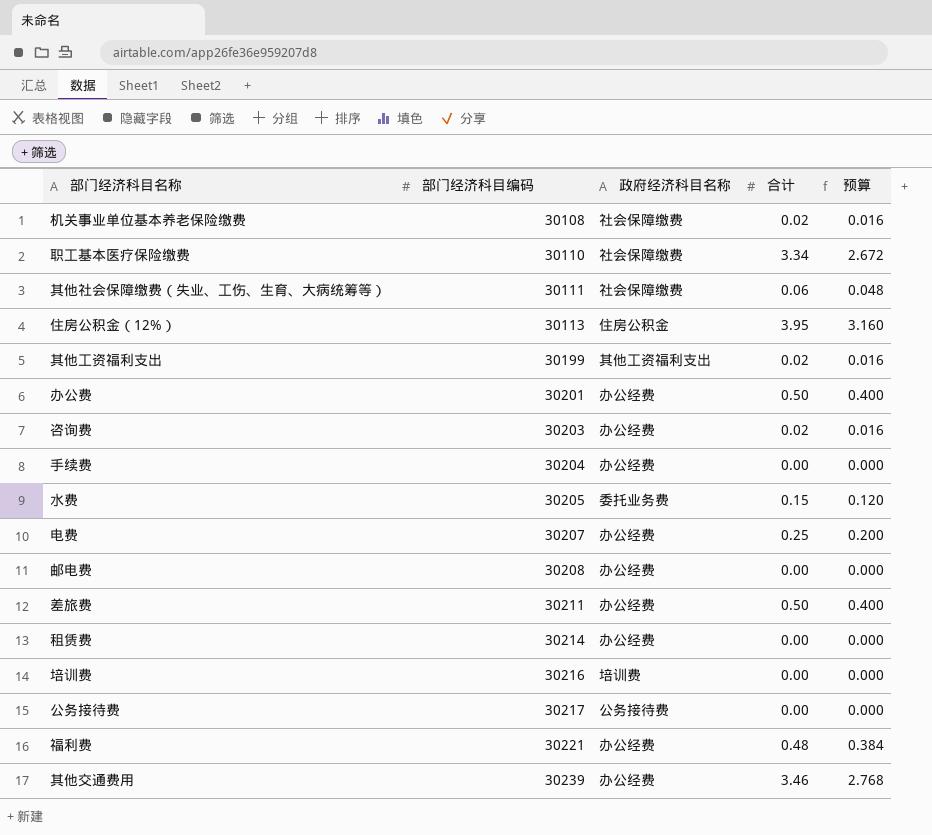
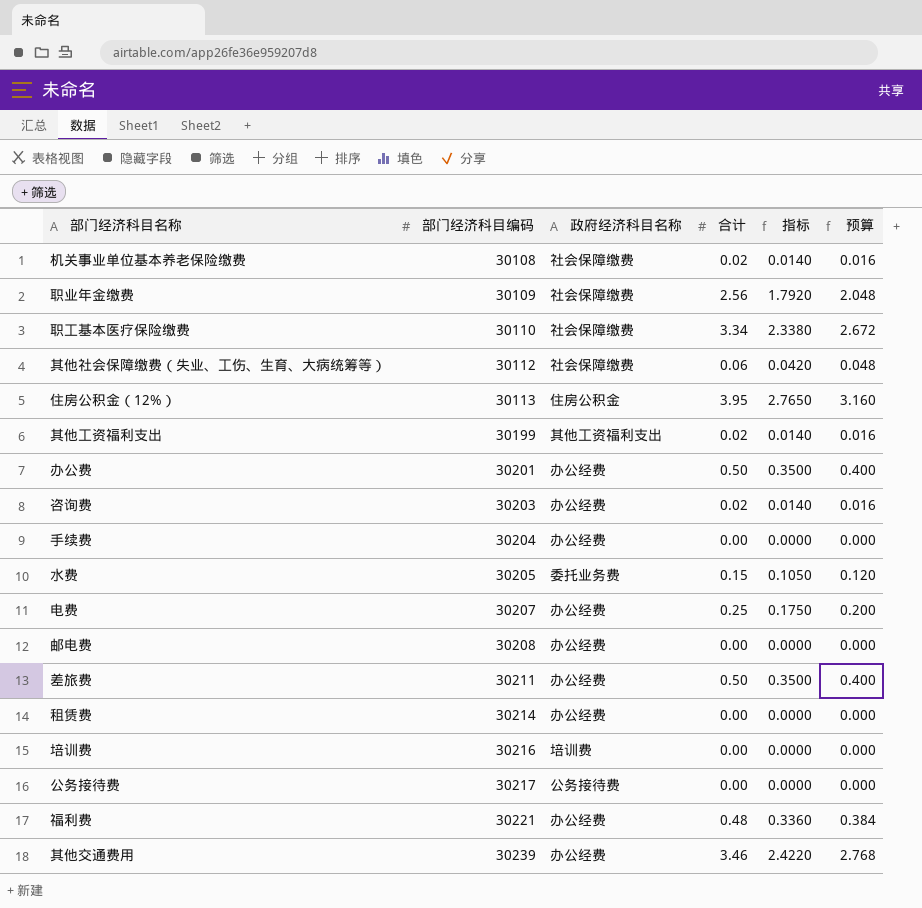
column 指标 | formula: none -> [合计] * 0.7
row 职业年金缴费: none -> 30109 | 社会保障缴费 | 2.56 | 1.7920 | 2.048
其他社会保障缴费（失业、工伤、生育、大病统筹等） | 部门经济科目编码: 30111 -> 30112

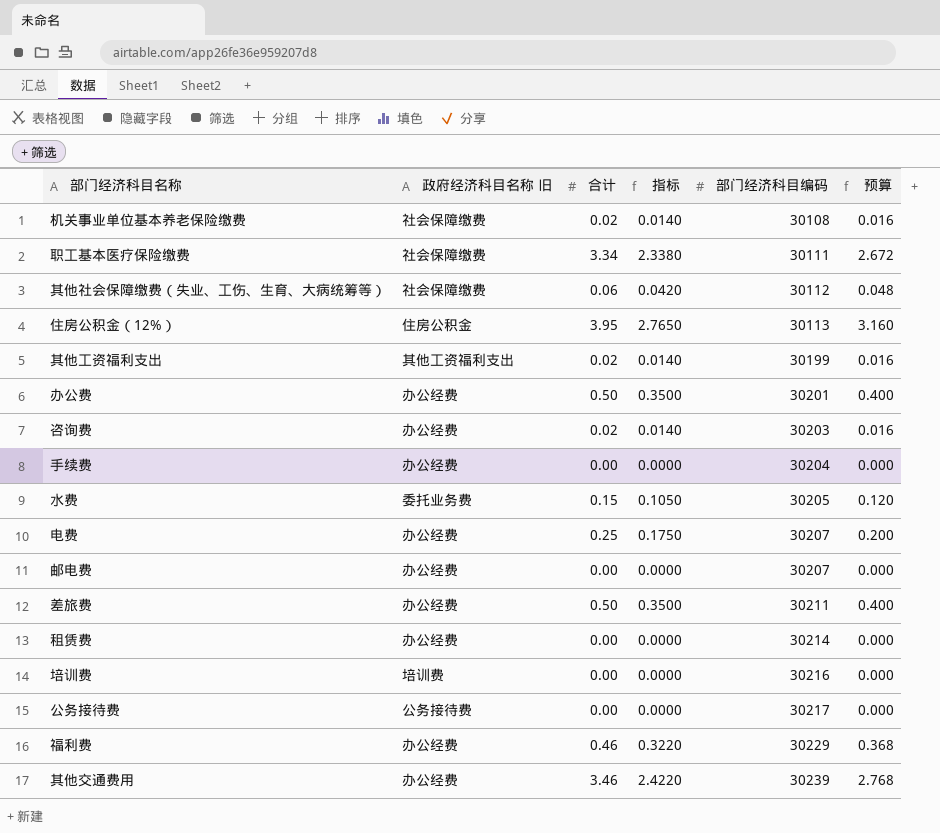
column name: 政府经济科目名称 -> 政府经济科目名称 旧
column 部门经济科目编码 | position: 2 -> 5
row 职业年金缴费: 30109 | 社会保障缴费 | 2.56 | 1.7920 | 2.048 -> none
职工基本医疗保险缴费 | 部门经济科目编码: 30110 -> 30111
邮电费 | 部门经济科目编码: 30208 -> 30207
福利费 | 合计: 0.48 -> 0.46
福利费 | 指标: 0.3360 -> 0.3220
福利费 | 部门经济科目编码: 30221 -> 30229
福利费 | 预算: 0.384 -> 0.368

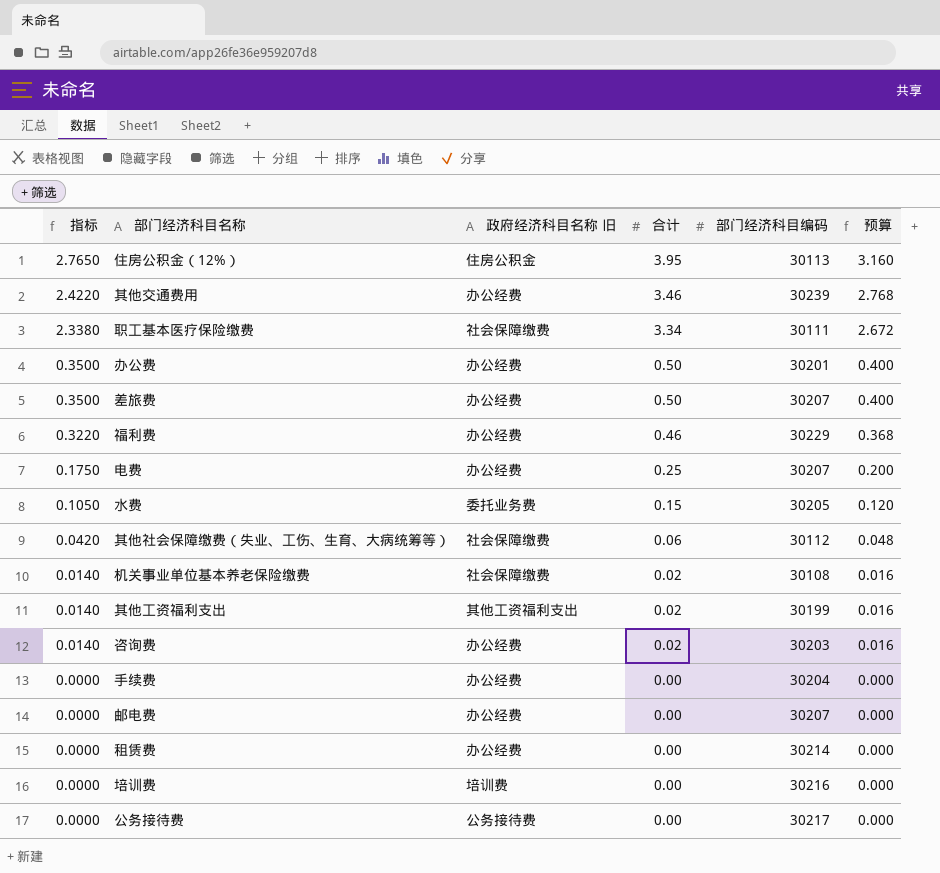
row order: 部门经济科目编码 ascending -> 指标 descending
column 指标 | position: 4 -> 1
差旅费 | 部门经济科目编码: 30211 -> 30207

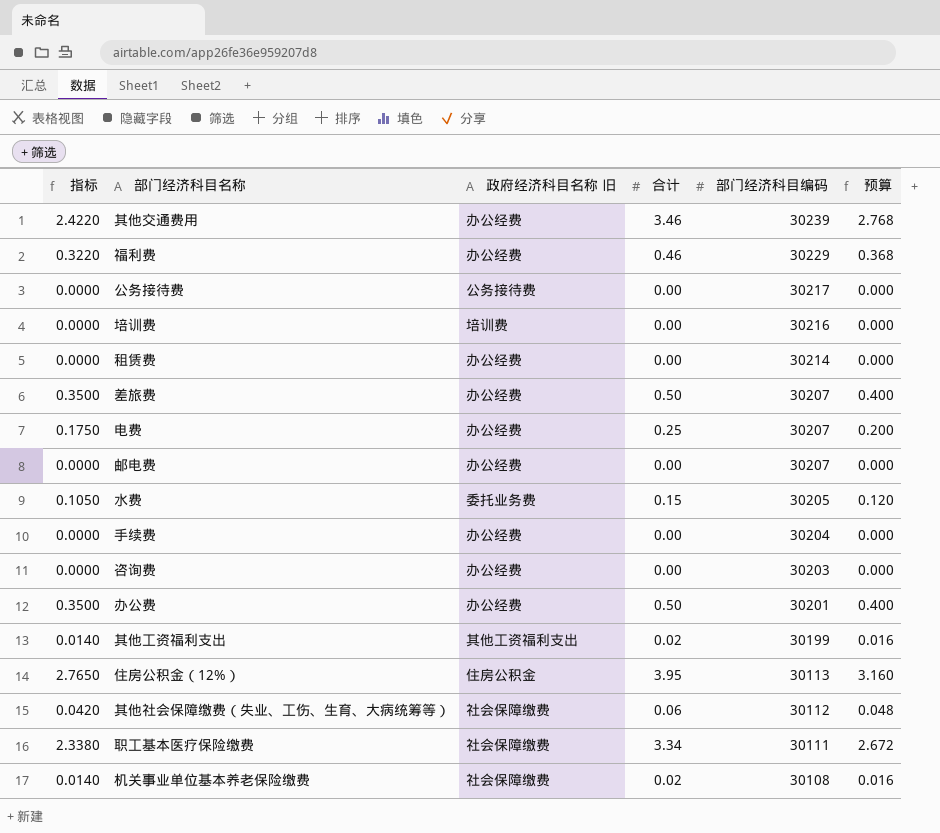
row order: 指标 descending -> 部门经济科目编码 descending
咨询费 | 指标: 0.0140 -> 0.0000
咨询费 | 合计: 0.02 -> 0.00
咨询费 | 预算: 0.016 -> 0.000

